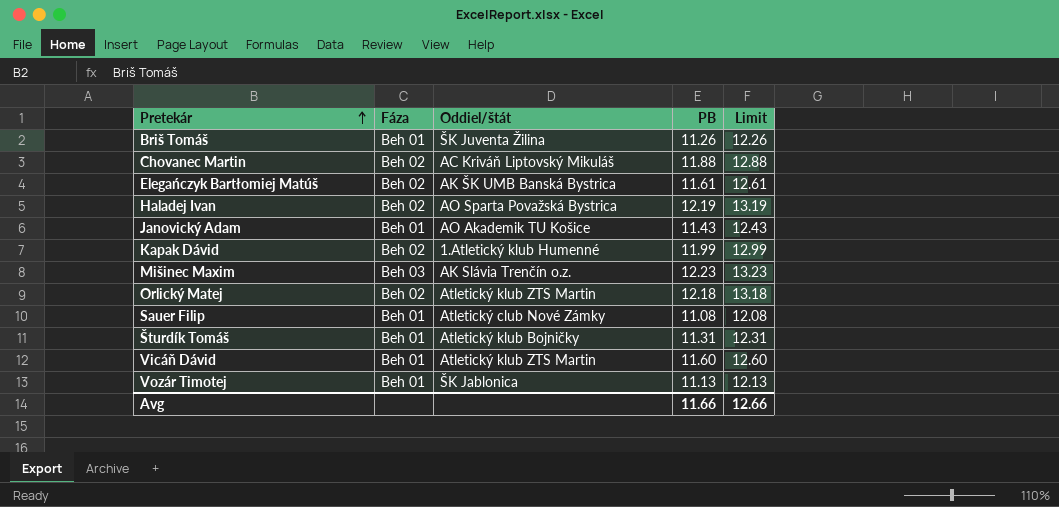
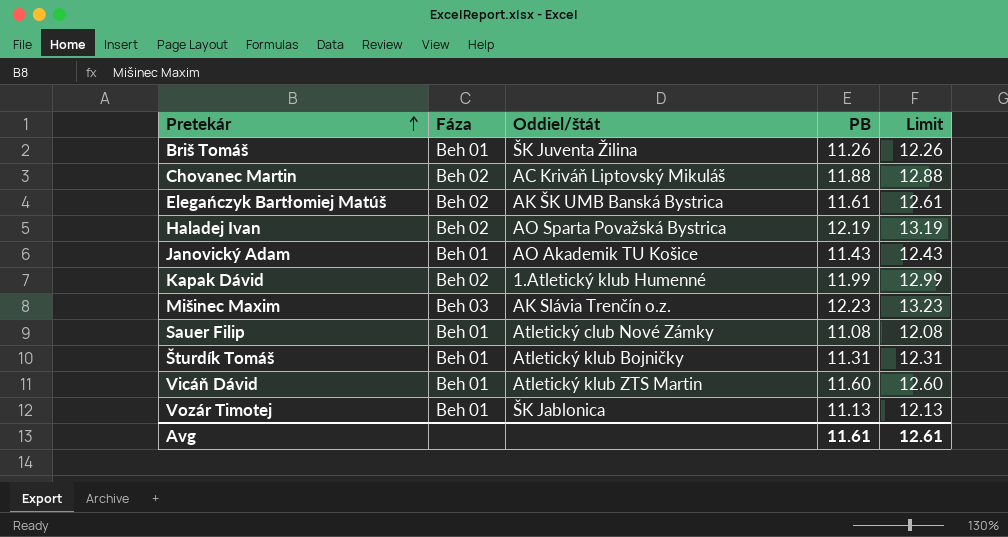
row Orlický Matej: Beh 02 | Atletický klub ZTS Martin | 12.18 | 13.18 -> none
Avg | PB: 11.66 -> 11.61
Avg | Limit: 12.66 -> 12.61

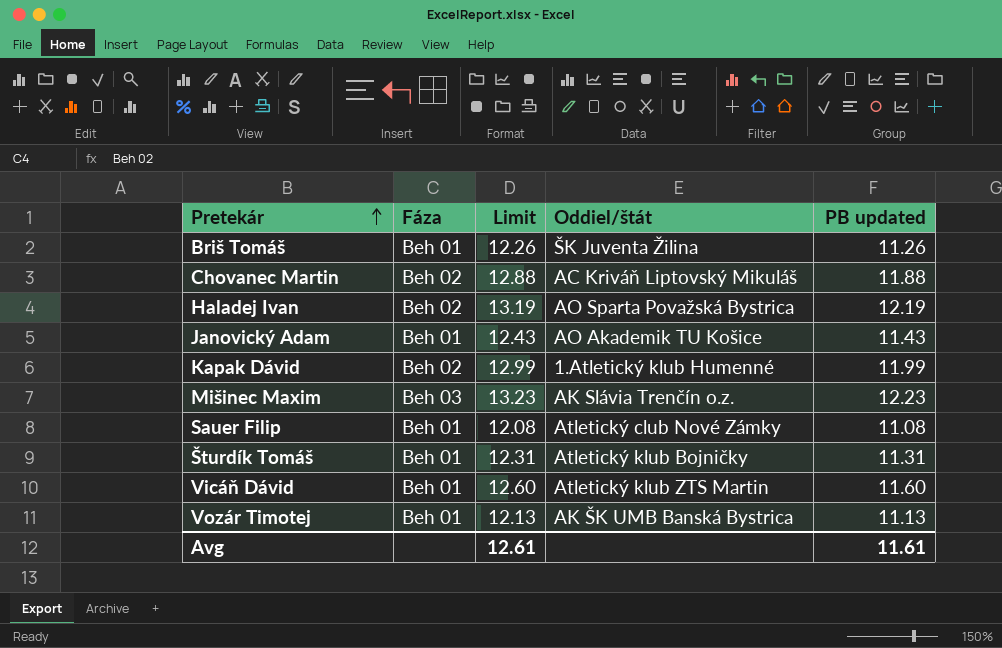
column Limit | position: 5 -> 3
column name: PB -> PB updated
row Elegańczyk Bartłomiej Matúš: Beh 02 | AK ŠK UMB Banská Bystrica | 11.61 | 12.61 -> none
Vozár Timotej | Oddiel/štát: ŠK Jablonica -> AK ŠK UMB Banská Bystrica

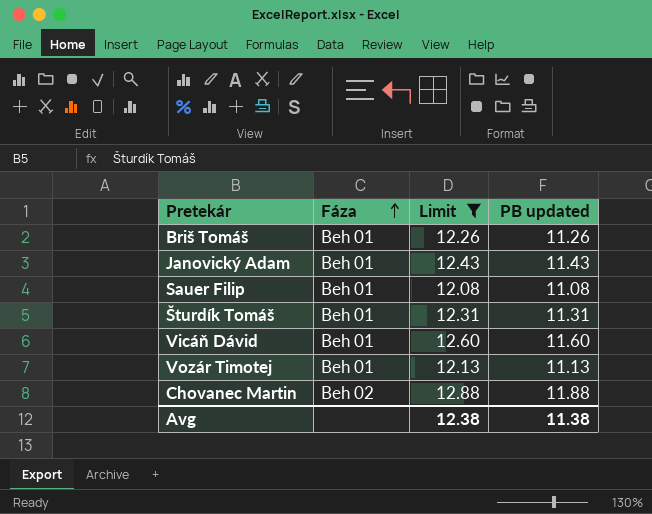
filter: none -> Limit <= 12.88
row order: Pretekár ascending -> Fáza ascending
column Oddiel/štát | position: 4 -> none
Avg | Limit: 12.61 -> 12.38
Avg | PB updated: 11.61 -> 11.38

